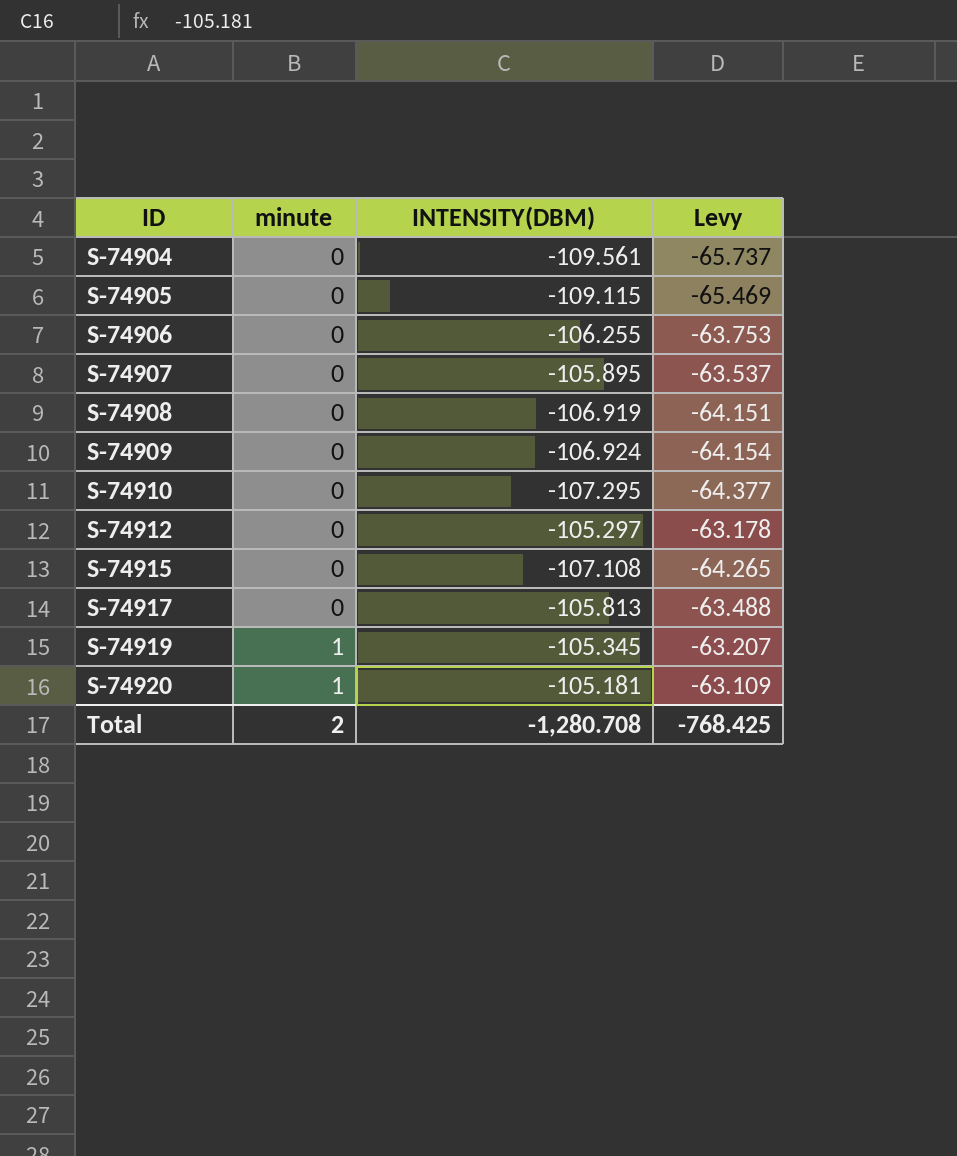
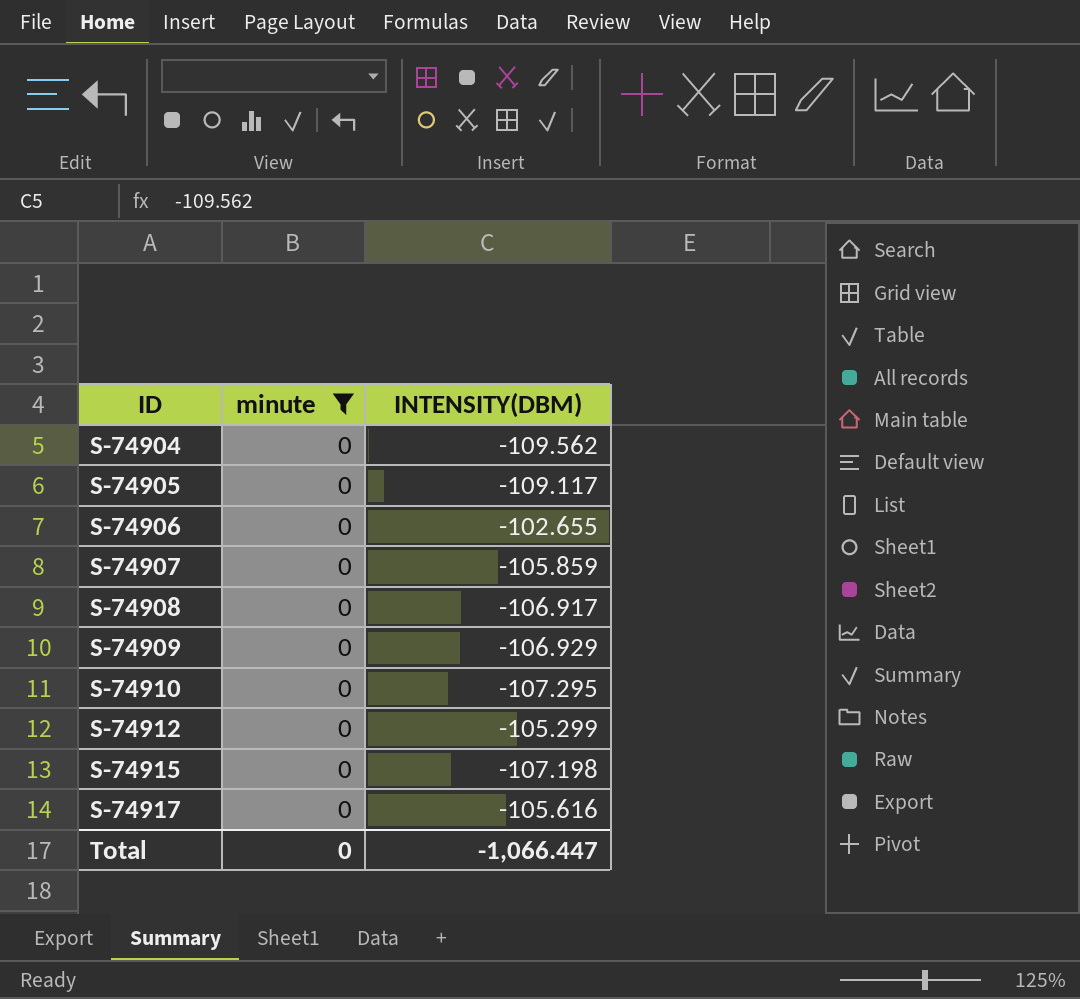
filter: none -> minute = 0
column Levy | formula: [INTENSITY(DBM)] * 0.6 -> none
S-74904 | INTENSITY(DBM): -109.561 -> -109.562
S-74905 | INTENSITY(DBM): -109.115 -> -109.117
S-74906 | INTENSITY(DBM): -106.255 -> -102.655
S-74907 | INTENSITY(DBM): -105.895 -> -105.859
S-74908 | INTENSITY(DBM): -106.919 -> -106.917
S-74909 | INTENSITY(DBM): -106.924 -> -106.929
S-74912 | INTENSITY(DBM): -105.297 -> -105.299
S-74915 | INTENSITY(DBM): -107.108 -> -107.198
S-74917 | INTENSITY(DBM): -105.813 -> -105.616
Total | minute: 2 -> 0
Total | INTENSITY(DBM): -1,280.708 -> -1,066.447

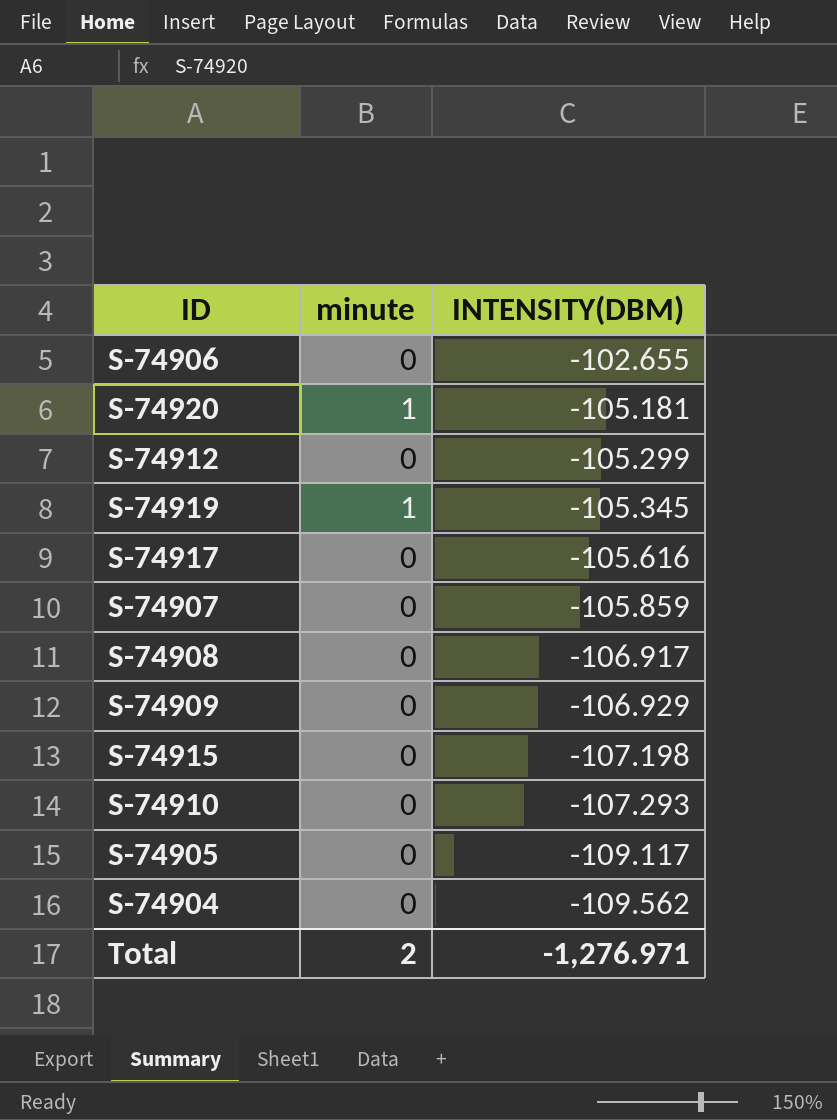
filter: minute = 0 -> none
row order: ID ascending -> INTENSITY(DBM) descending
S-74910 | INTENSITY(DBM): -107.295 -> -107.293
Total | minute: 0 -> 2
Total | INTENSITY(DBM): -1,066.447 -> -1,276.971

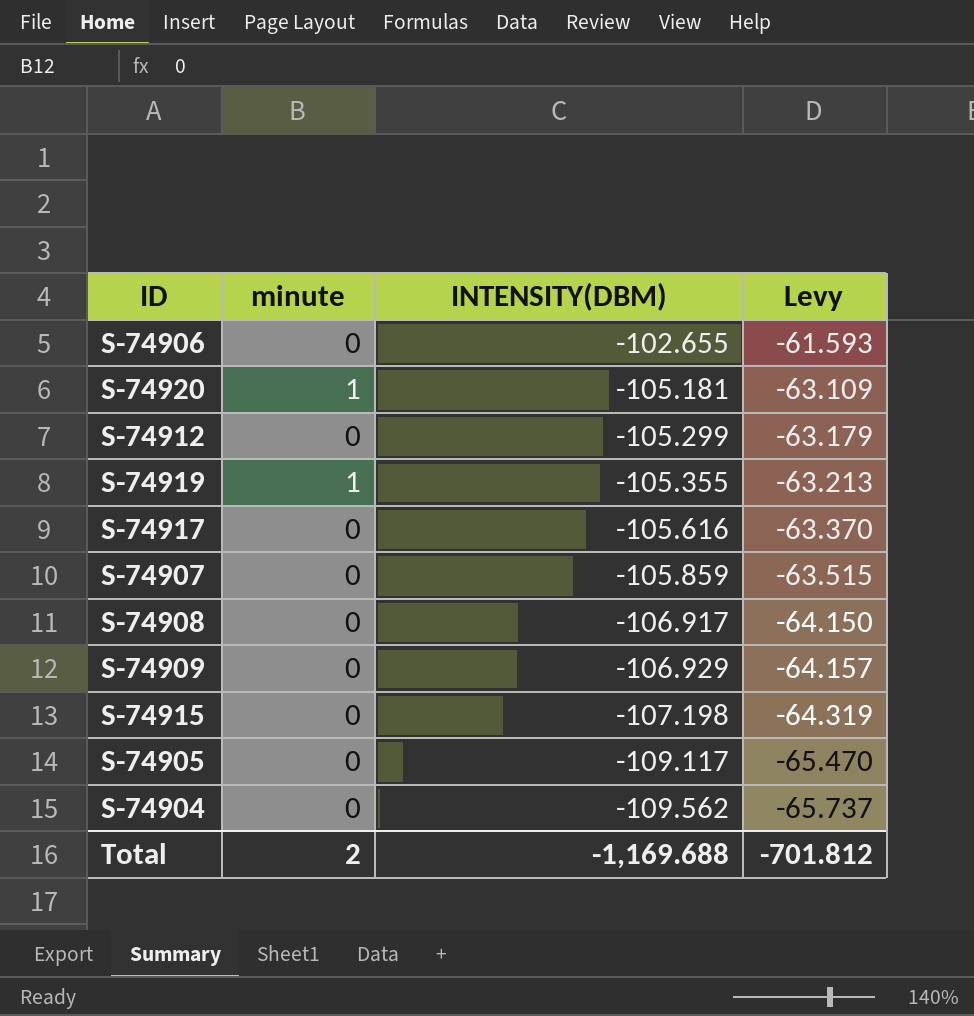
column Levy | formula: none -> [INTENSITY(DBM)] * 0.6
row S-74910: 0 | -107.293 -> none
S-74919 | INTENSITY(DBM): -105.345 -> -105.355
Total | INTENSITY(DBM): -1,276.971 -> -1,169.688

